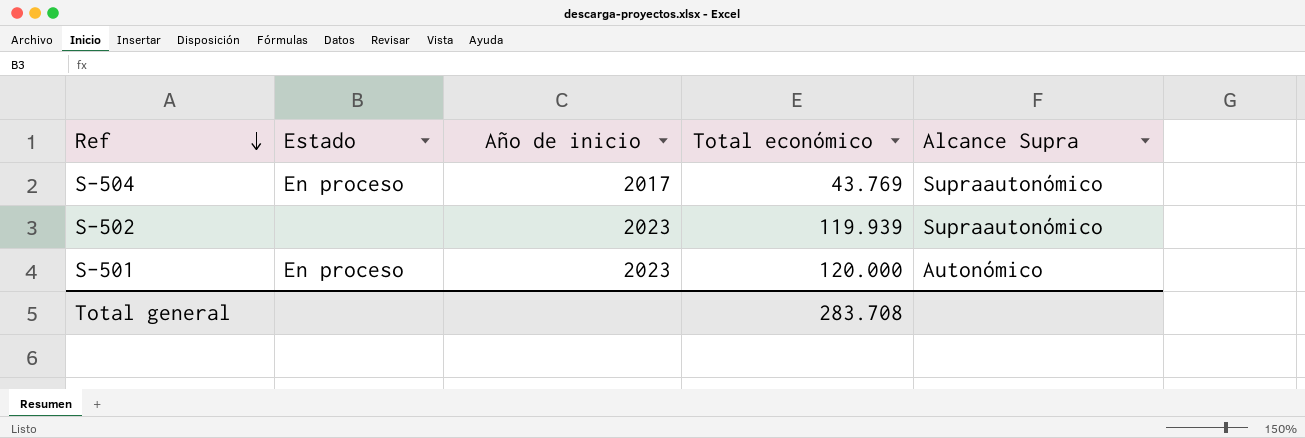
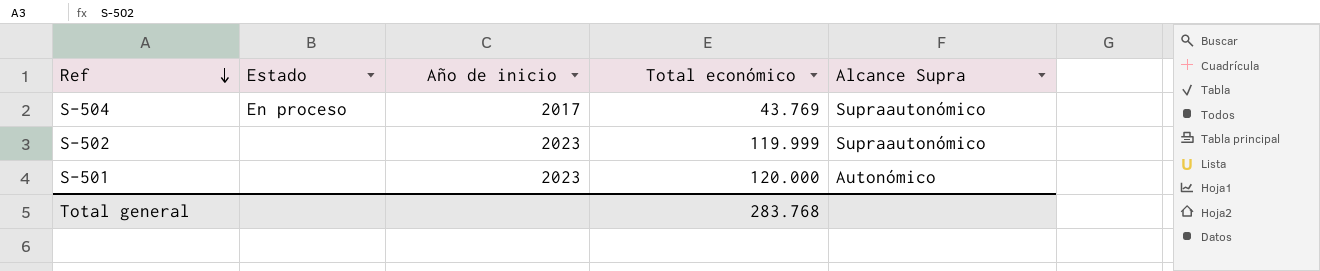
S-502 | Total económico: 119.939 -> 119.999
S-501 | Estado: En proceso -> none
Total general | Total económico: 283.708 -> 283.768

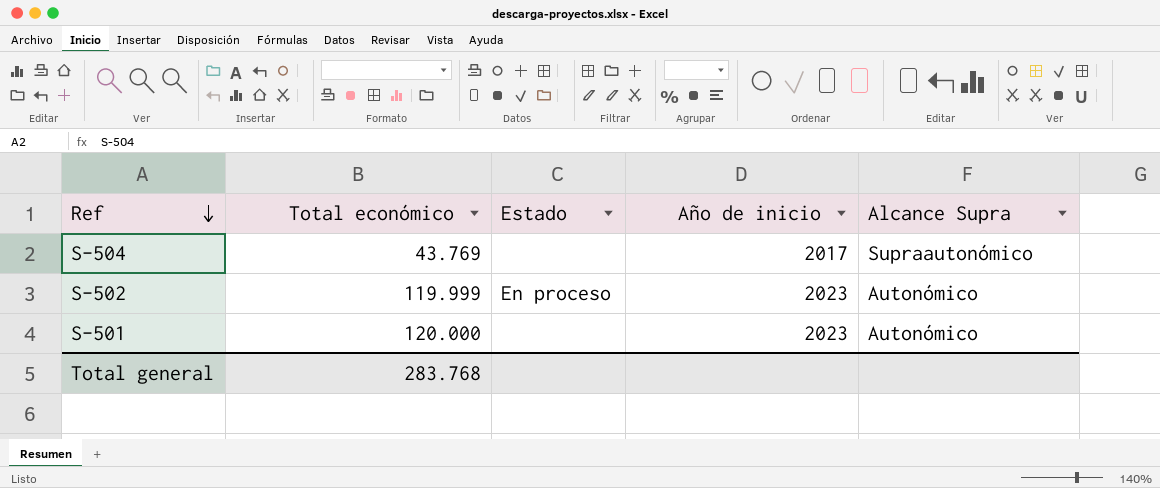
column Total económico | position: 4 -> 2
S-504 | Estado: En proceso -> none
S-502 | Estado: none -> En proceso
S-502 | Alcance Supra: Supraautonómico -> Autonómico

